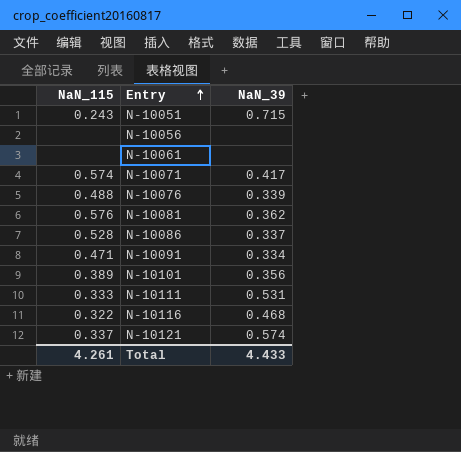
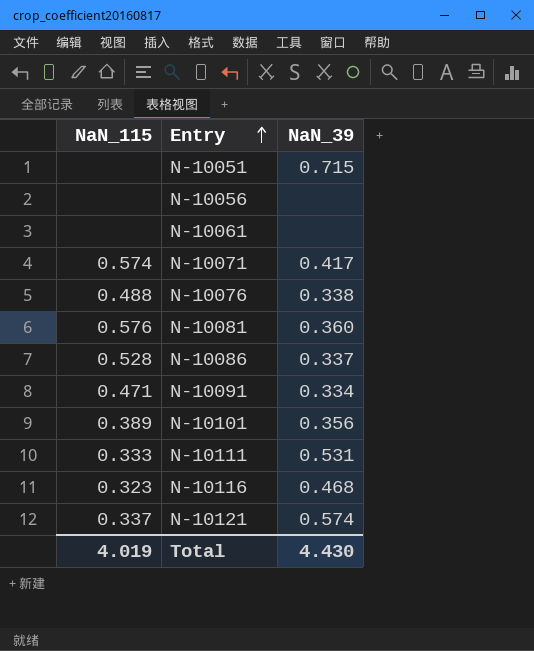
N-10051 | NaN_115: 0.243 -> none
N-10076 | NaN_39: 0.339 -> 0.338
N-10081 | NaN_39: 0.362 -> 0.360
N-10116 | NaN_115: 0.322 -> 0.323
Total | NaN_115: 4.261 -> 4.019
Total | NaN_39: 4.433 -> 4.430

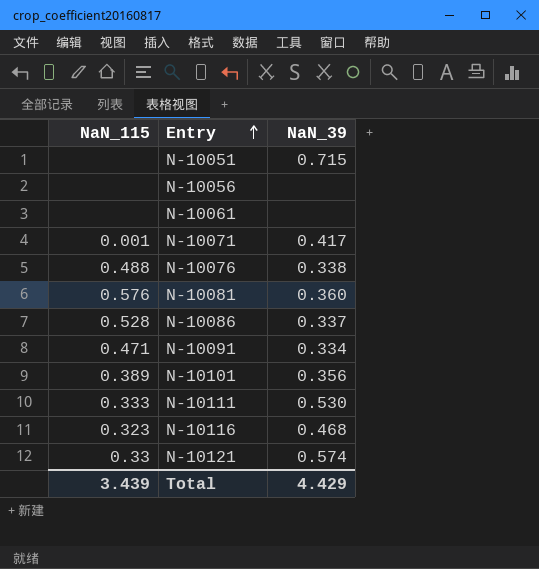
N-10071 | NaN_115: 0.574 -> 0.001
N-10111 | NaN_39: 0.531 -> 0.530
N-10121 | NaN_115: 0.337 -> 0.33
Total | NaN_115: 4.019 -> 3.439
Total | NaN_39: 4.430 -> 4.429

